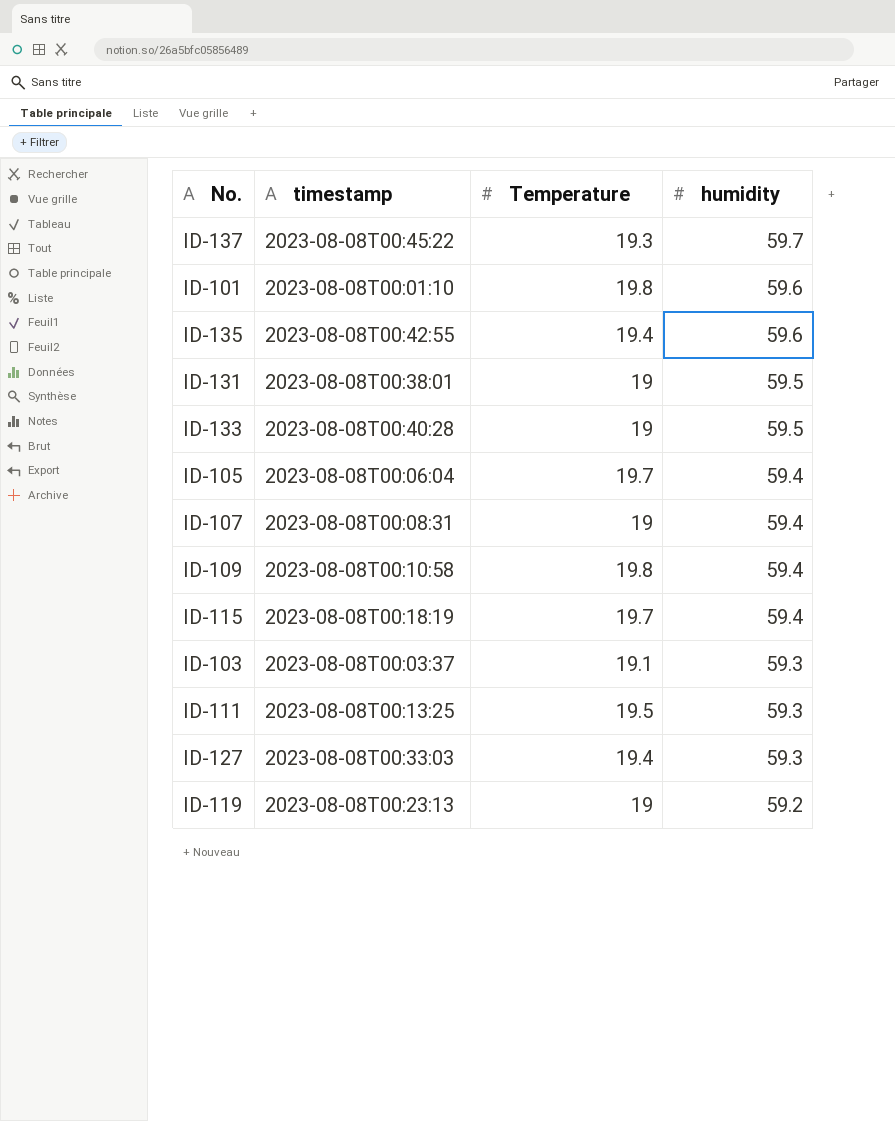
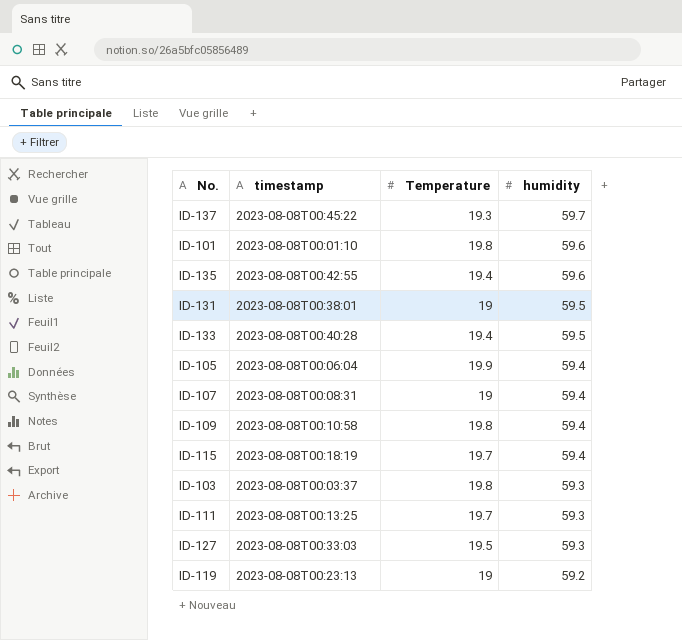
ID-133 | Temperature: 19 -> 19.4
ID-105 | Temperature: 19.7 -> 19.9
ID-103 | Temperature: 19.1 -> 19.8
ID-111 | Temperature: 19.5 -> 19.7
ID-127 | Temperature: 19.4 -> 19.5

